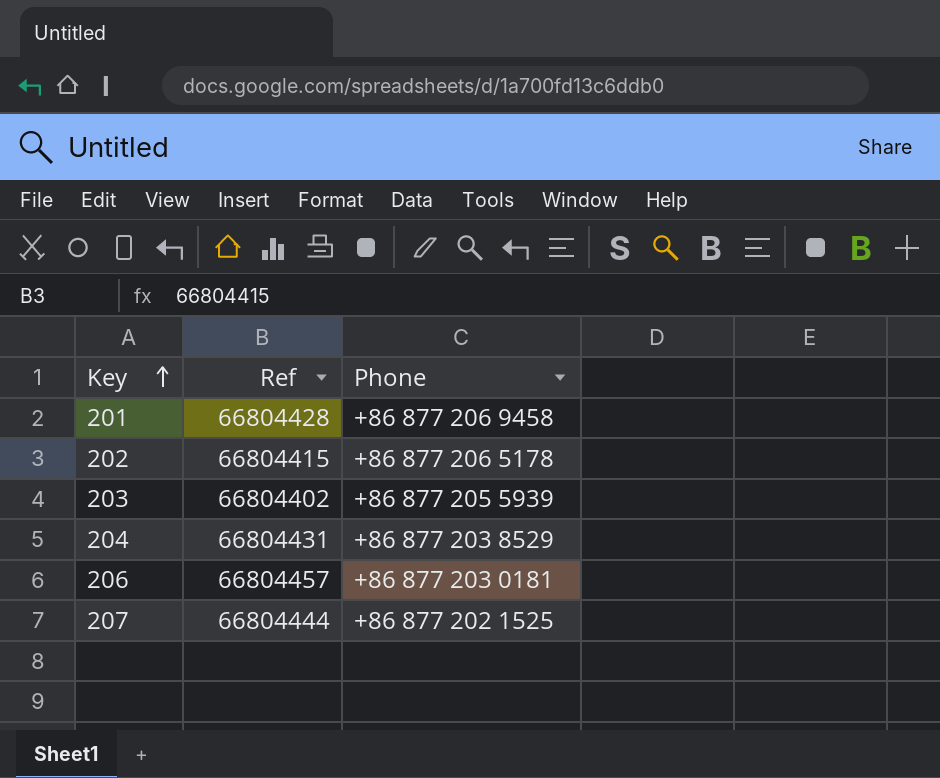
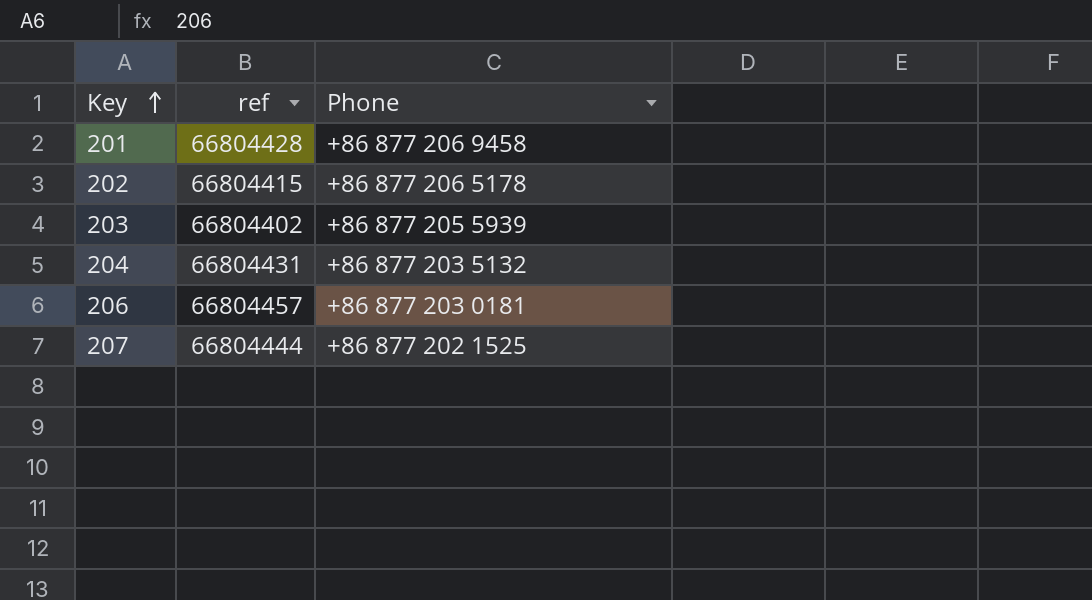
column name: Ref -> ref
204 | Phone: +86 877 203 8529 -> +86 877 203 5132

